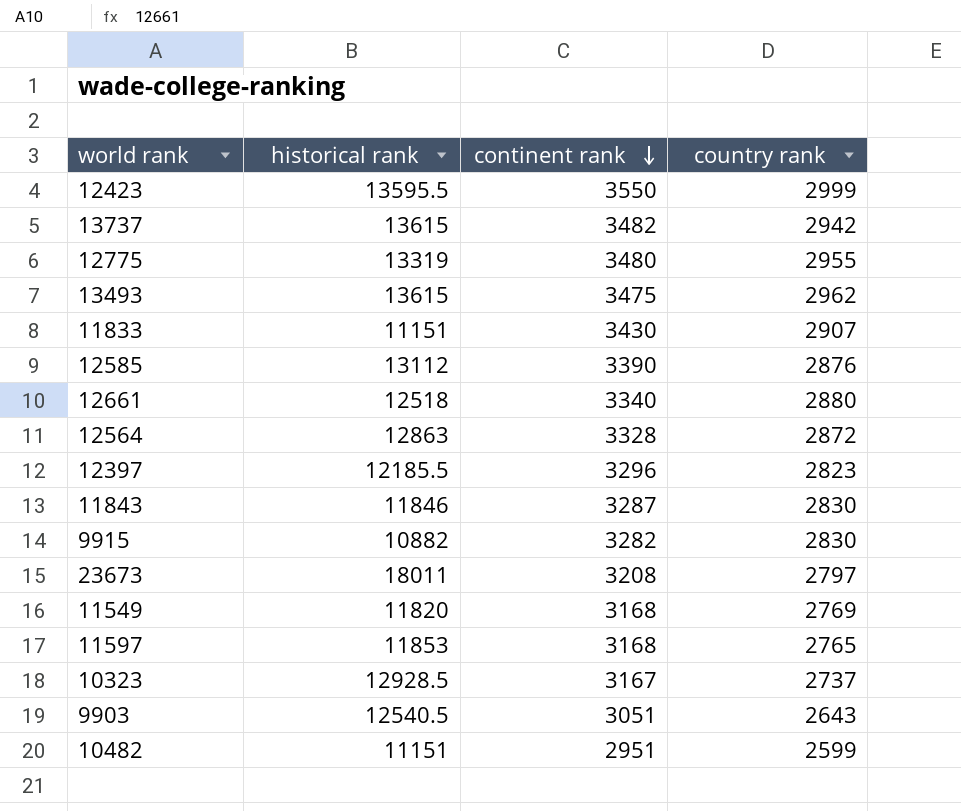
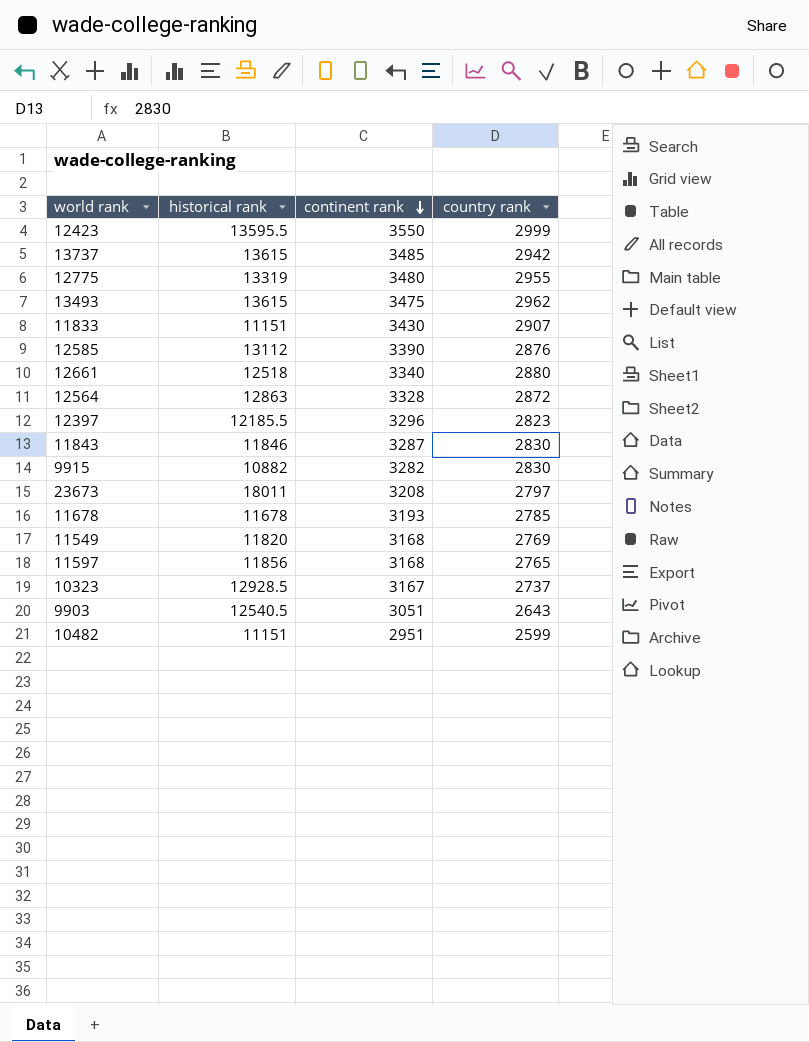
13737 | continent rank: 3482 -> 3485
row 11678: none -> 11678 | 3193 | 2785
11597 | historical rank: 11853 -> 11856

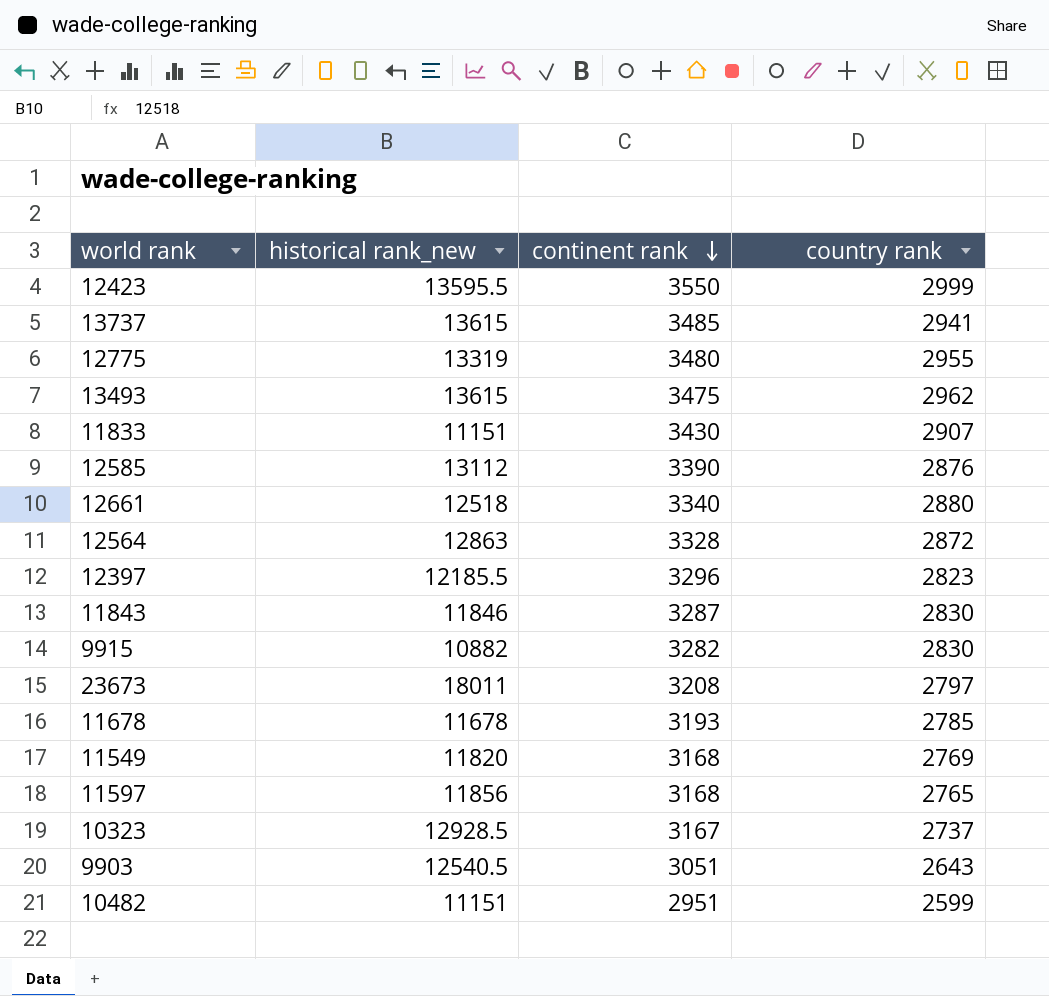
column name: historical rank -> historical rank_new
13737 | country rank: 2942 -> 2941

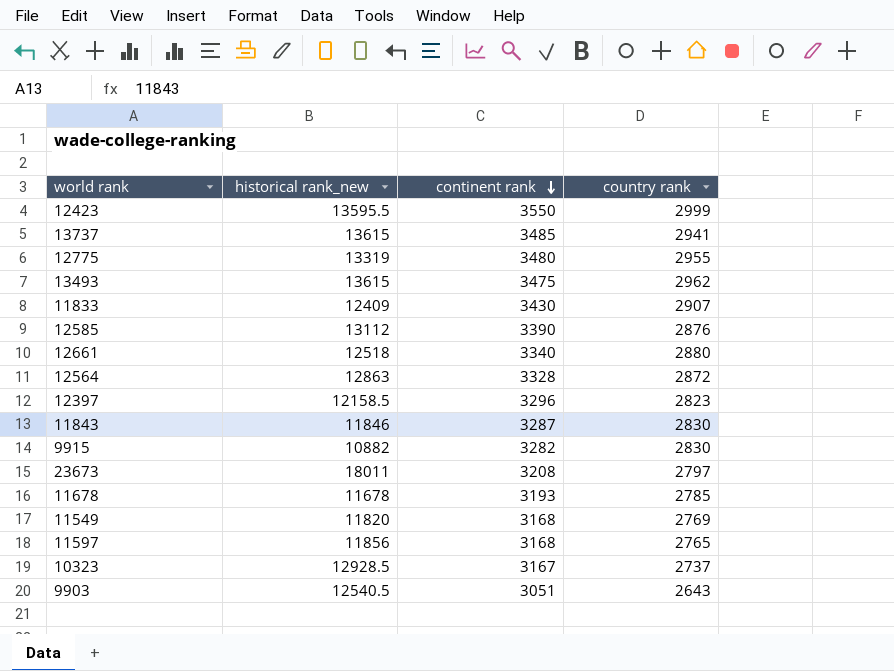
row 10482: 11151 | 2951 | 2599 -> none
11833 | historical rank_new: 11151 -> 12409
12397 | historical rank_new: 12185.5 -> 12158.5

